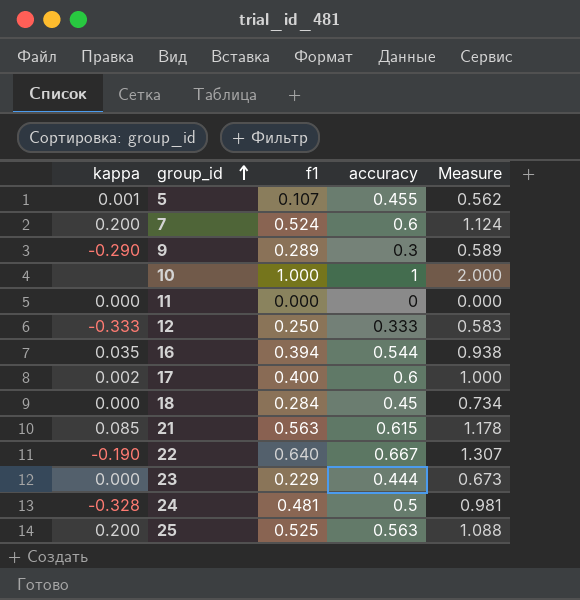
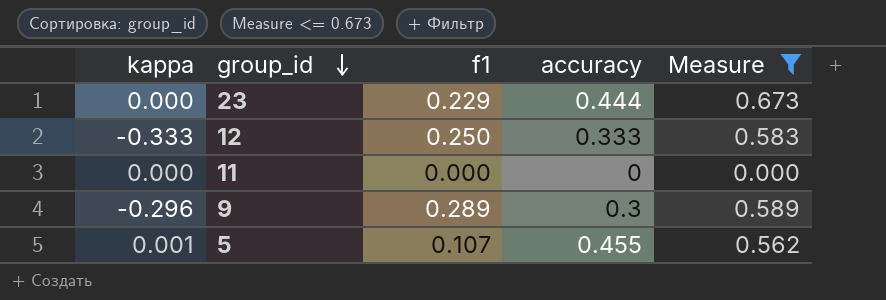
filter: none -> Measure <= 0.673
row order: group_id ascending -> group_id descending
9 | kappa: -0.290 -> -0.296

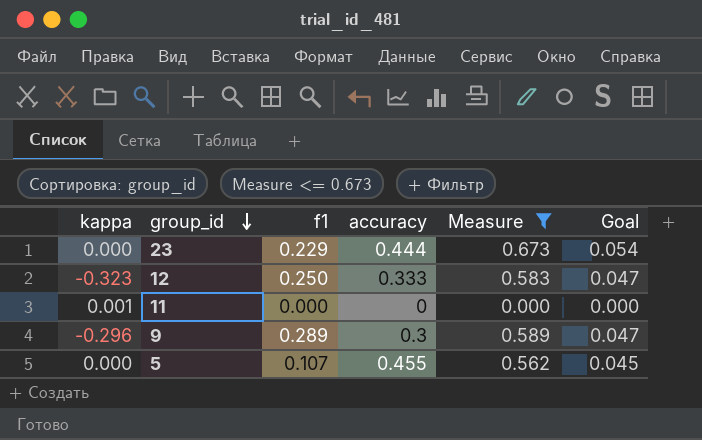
column Goal | formula: none -> [Measure] * 0.08
12 | kappa: -0.333 -> -0.323
11 | kappa: 0.000 -> 0.001
5 | kappa: 0.001 -> 0.000

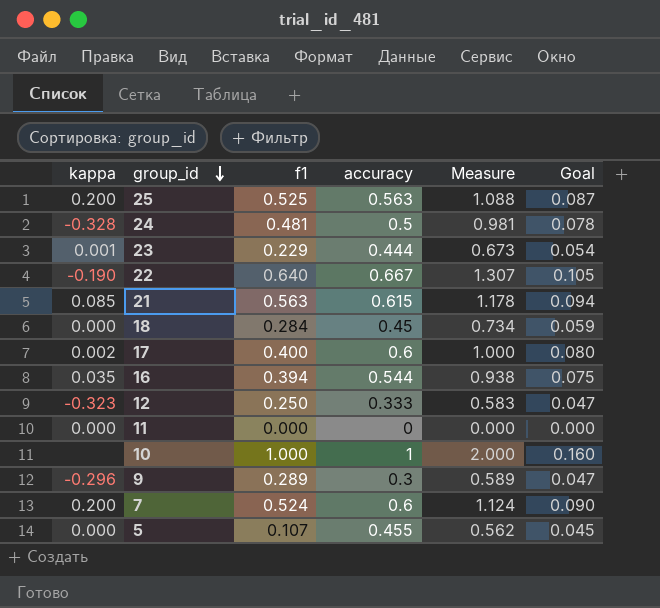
filter: Measure <= 0.673 -> none
23 | kappa: 0.000 -> 0.001
11 | kappa: 0.001 -> 0.000

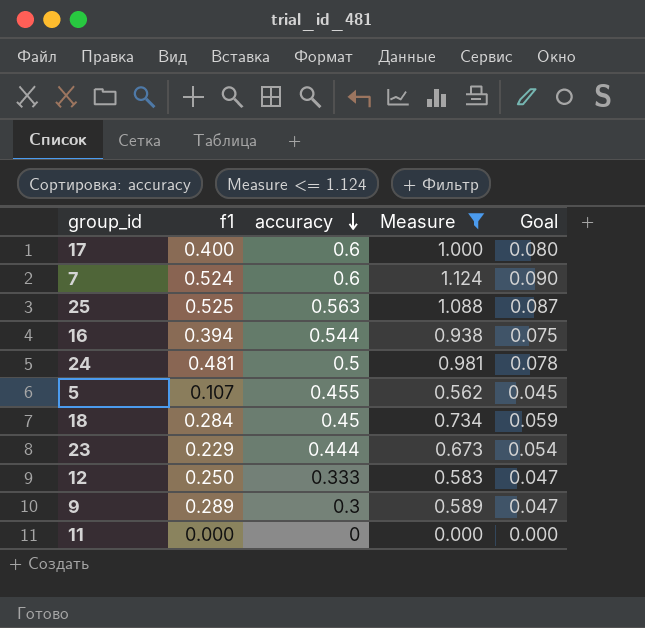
filter: none -> Measure <= 1.124
row order: group_id descending -> accuracy descending
column kappa | position: 1 -> none

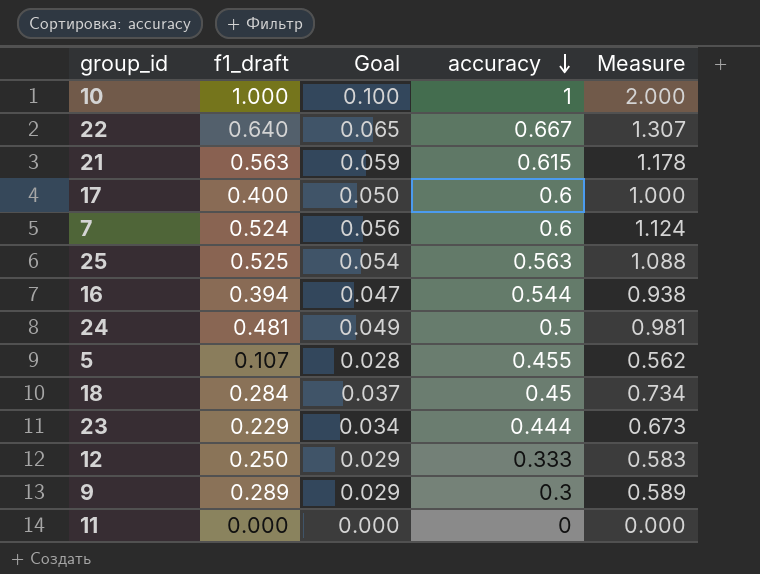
filter: Measure <= 1.124 -> none
column name: f1 -> f1_draft
column Goal | formula: [Measure] * 0.08 -> [Measure] * 0.05
column Goal | position: 5 -> 3

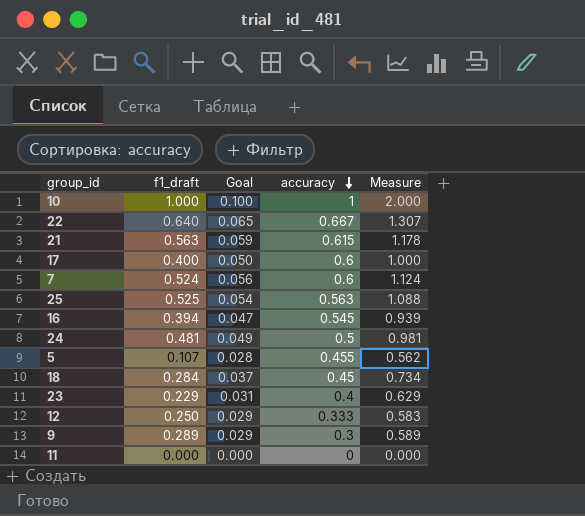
16 | accuracy: 0.544 -> 0.545
16 | Measure: 0.938 -> 0.939
23 | Goal: 0.034 -> 0.031
23 | accuracy: 0.444 -> 0.4
23 | Measure: 0.673 -> 0.629

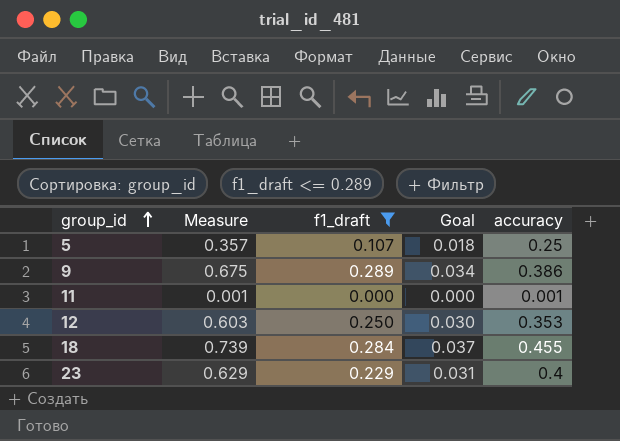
filter: none -> f1_draft <= 0.289
row order: accuracy descending -> group_id ascending
column Measure | position: 5 -> 2
5 | Measure: 0.562 -> 0.357
5 | Goal: 0.028 -> 0.018
5 | accuracy: 0.455 -> 0.25
9 | Measure: 0.589 -> 0.675
9 | Goal: 0.029 -> 0.034
9 | accuracy: 0.3 -> 0.386
11 | Measure: 0.000 -> 0.001
11 | accuracy: 0 -> 0.001
12 | Measure: 0.583 -> 0.603
12 | Goal: 0.029 -> 0.030
12 | accuracy: 0.333 -> 0.353
18 | Measure: 0.734 -> 0.739
18 | accuracy: 0.45 -> 0.455

